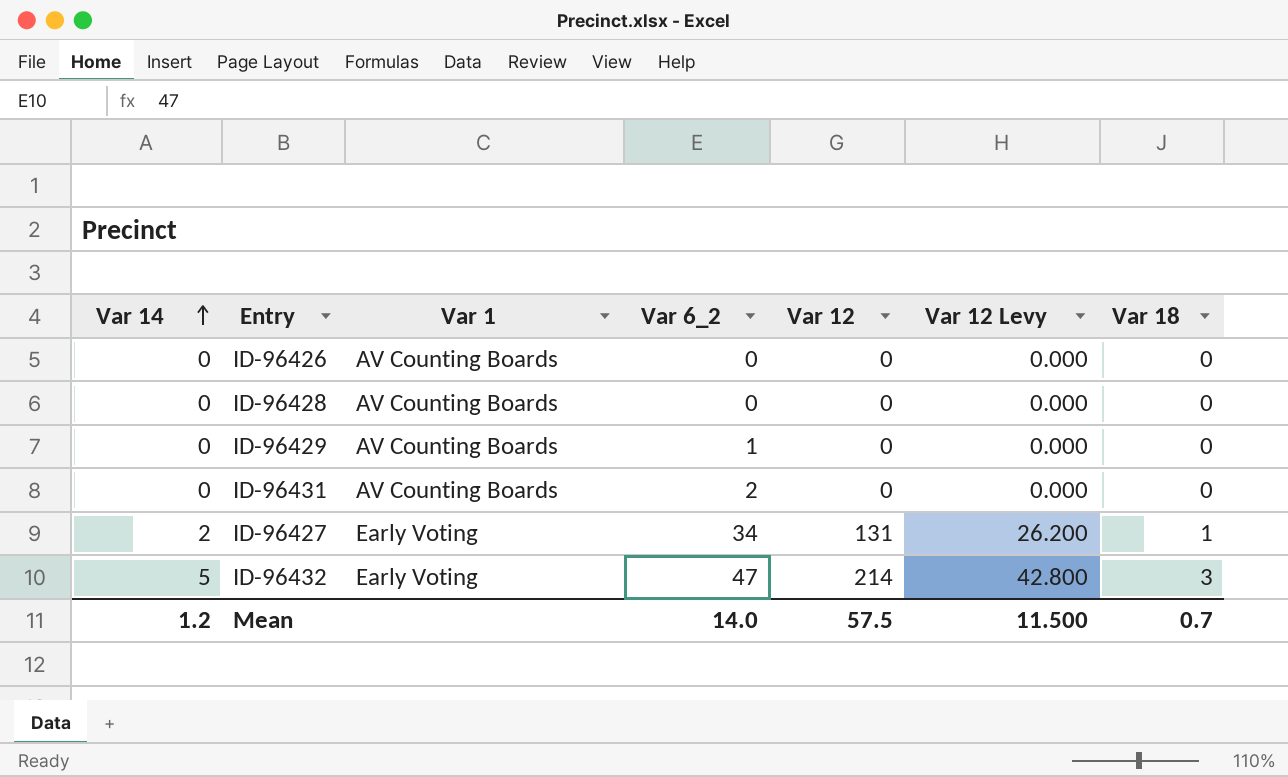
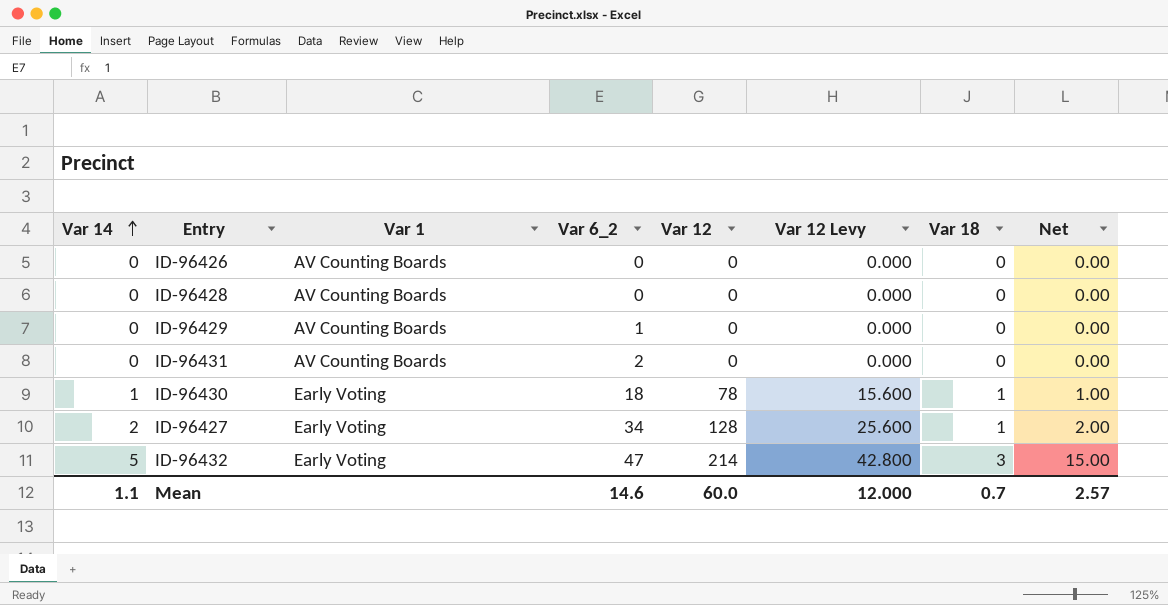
column Net | formula: none -> [Var 14] * [Var 18]
row ID-96430: none -> 1 | Early Voting | 18 | 78 | 15.600 | 1 | 1.00
ID-96427 | Var 12: 131 -> 128
ID-96427 | Var 12 Levy: 26.200 -> 25.600
Mean | Var 14: 1.2 -> 1.1
Mean | Var 6_2: 14.0 -> 14.6
Mean | Var 12: 57.5 -> 60.0
Mean | Var 12 Levy: 11.500 -> 12.000

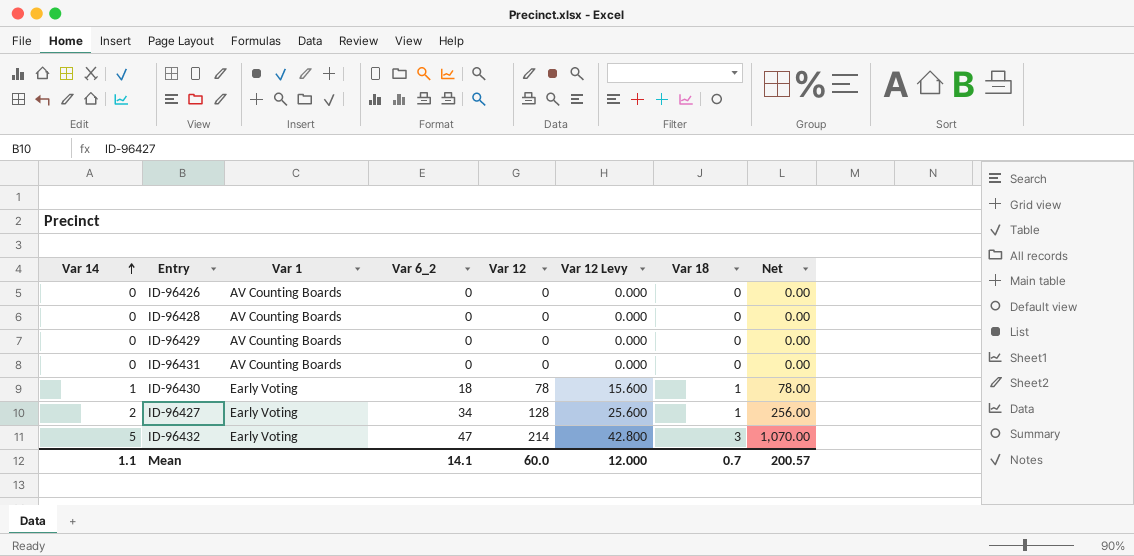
column Net | formula: [Var 14] * [Var 18] -> [Var 14] * [Var 12]
ID-96429 | Var 6_2: 1 -> 0
ID-96431 | Var 6_2: 2 -> 0
Mean | Var 6_2: 14.6 -> 14.1
Mean | Net: 2.57 -> 200.57

